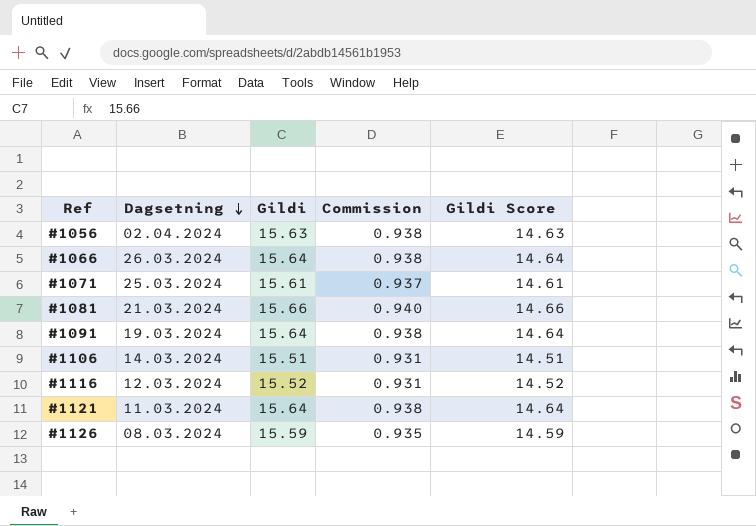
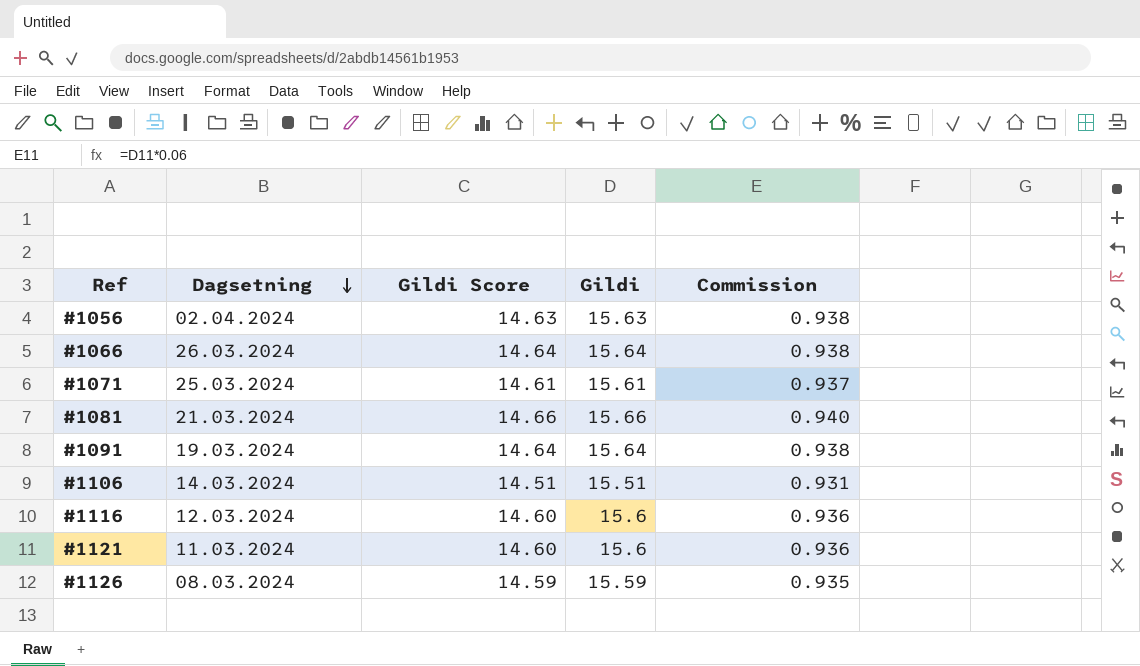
column Gildi Score | position: 5 -> 3
#1116 | Gildi Score: 14.52 -> 14.60
#1116 | Gildi: 15.52 -> 15.6
#1116 | Commission: 0.931 -> 0.936
#1121 | Gildi Score: 14.64 -> 14.60
#1121 | Gildi: 15.64 -> 15.6
#1121 | Commission: 0.938 -> 0.936

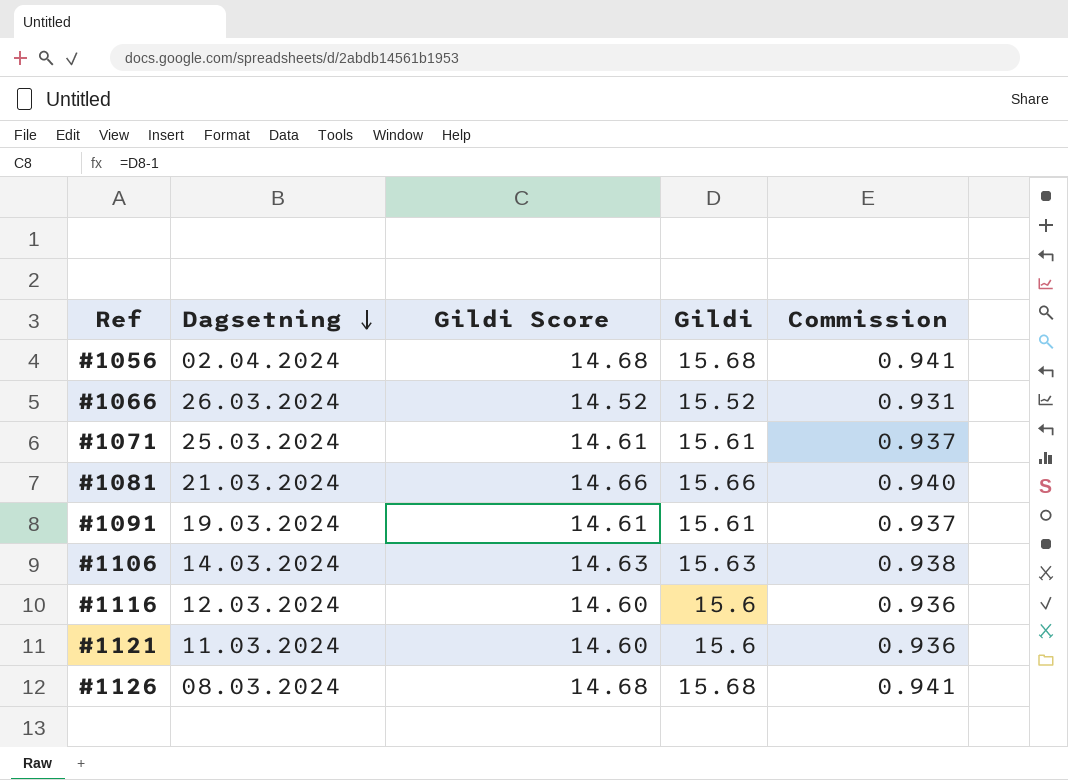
#1056 | Gildi Score: 14.63 -> 14.68
#1056 | Gildi: 15.63 -> 15.68
#1056 | Commission: 0.938 -> 0.941
#1066 | Gildi Score: 14.64 -> 14.52
#1066 | Gildi: 15.64 -> 15.52
#1066 | Commission: 0.938 -> 0.931
#1091 | Gildi Score: 14.64 -> 14.61
#1091 | Gildi: 15.64 -> 15.61
#1091 | Commission: 0.938 -> 0.937
#1106 | Gildi Score: 14.51 -> 14.63
#1106 | Gildi: 15.51 -> 15.63
#1106 | Commission: 0.931 -> 0.938
#1126 | Gildi Score: 14.59 -> 14.68
#1126 | Gildi: 15.59 -> 15.68
#1126 | Commission: 0.935 -> 0.941

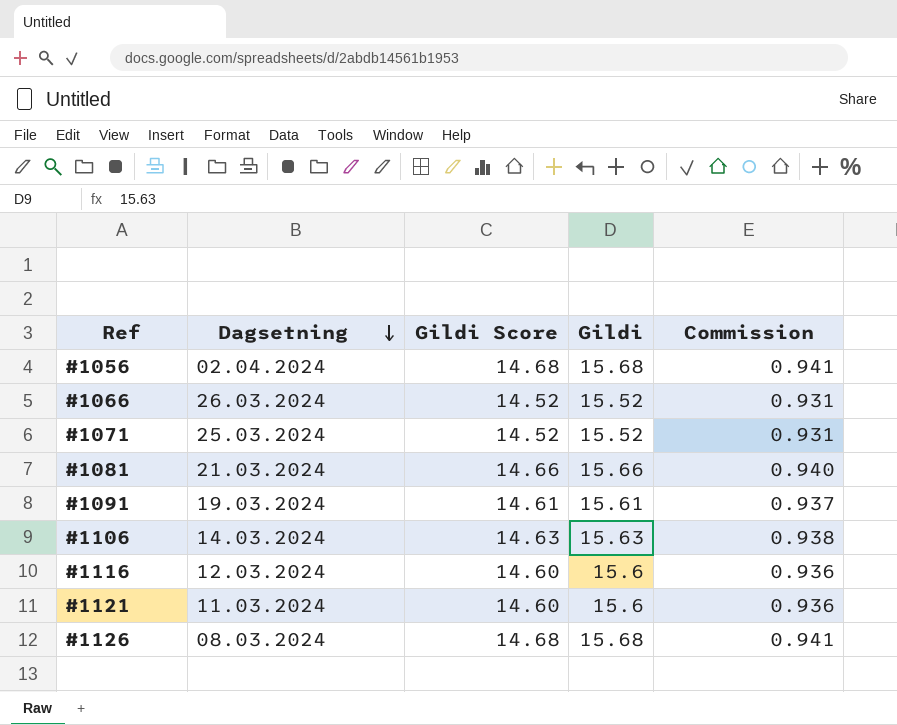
#1071 | Gildi Score: 14.61 -> 14.52
#1071 | Gildi: 15.61 -> 15.52
#1071 | Commission: 0.937 -> 0.931

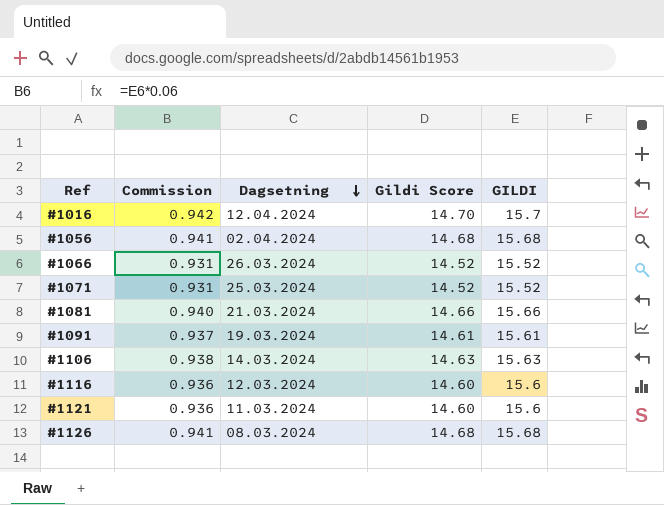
column Commission | position: 5 -> 2
column name: Gildi -> GILDI
row #1016: none -> 0.942 | 12.04.2024 | 14.70 | 15.7

